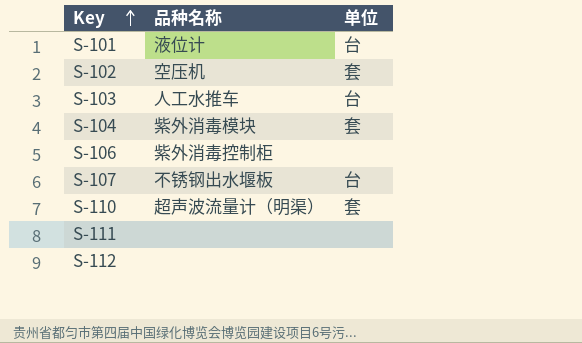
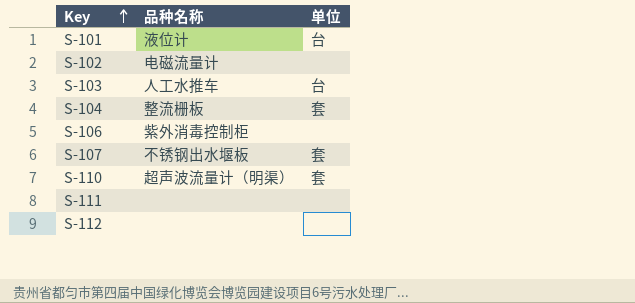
S-102 | 品种名称: 空压机 -> 电磁流量计
S-102 | 单位: 套 -> none
S-104 | 品种名称: 紫外消毒模块 -> 整流栅板
S-107 | 单位: 台 -> 套

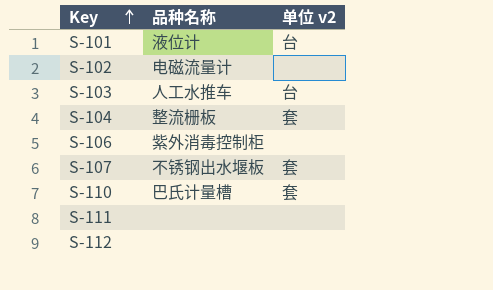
column name: 单位 -> 单位 v2
S-110 | 品种名称: 超声波流量计（明渠） -> 巴氏计量槽

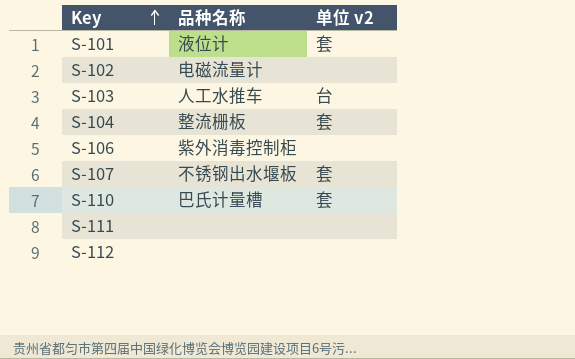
S-101 | 单位 v2: 台 -> 套

